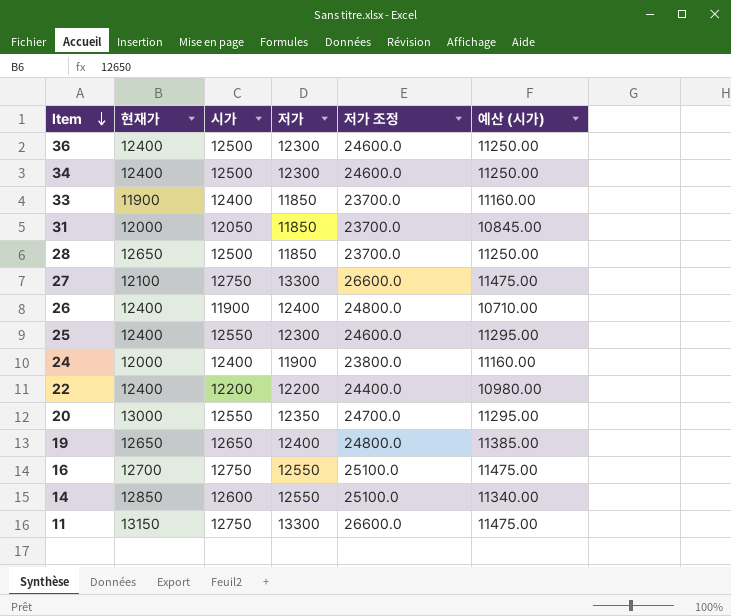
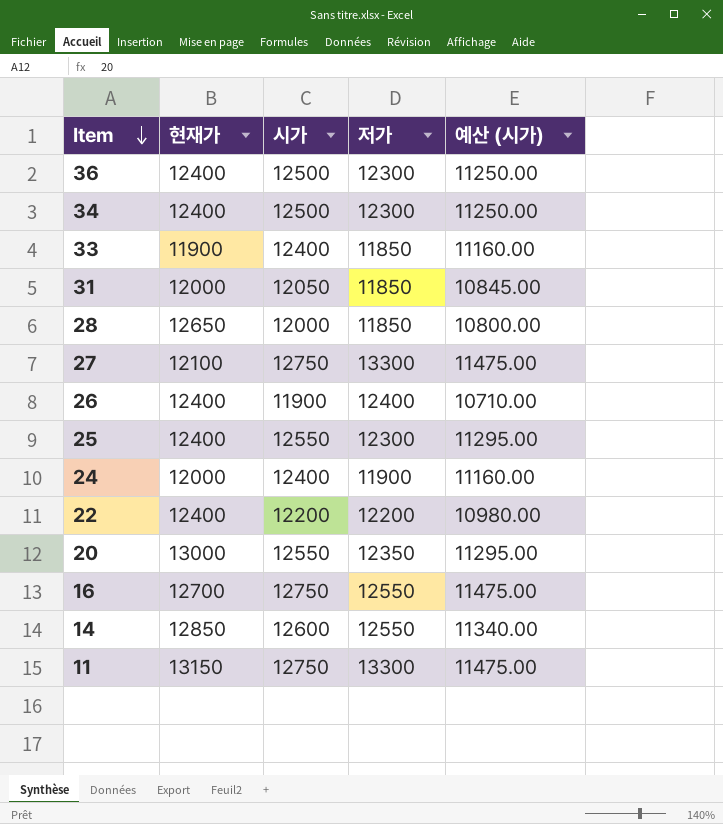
column 저가 조정 | formula: [저가] * 2 -> none
row 19: 12650 | 12650 | 12400 | 24800.0 | 11385.00 -> none
28 | 시가: 12500 -> 12000
28 | 예산 (시가): 11250.00 -> 10800.00

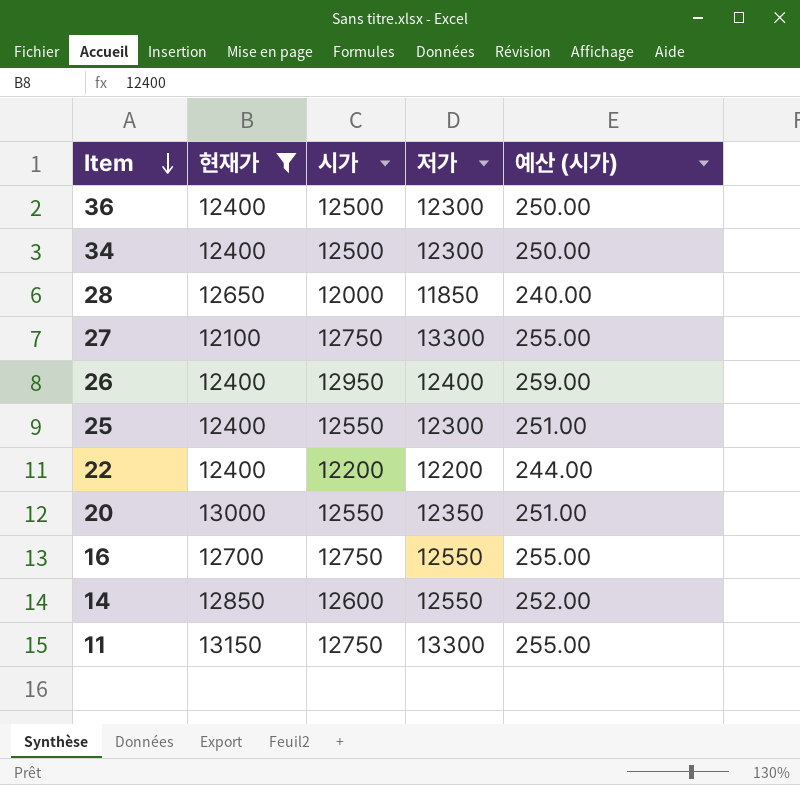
filter: none -> 현재가 >= 12100
column 예산 (시가) | formula: [시가] * 0.9 -> [시가] * 0.02
26 | 시가: 11900 -> 12950

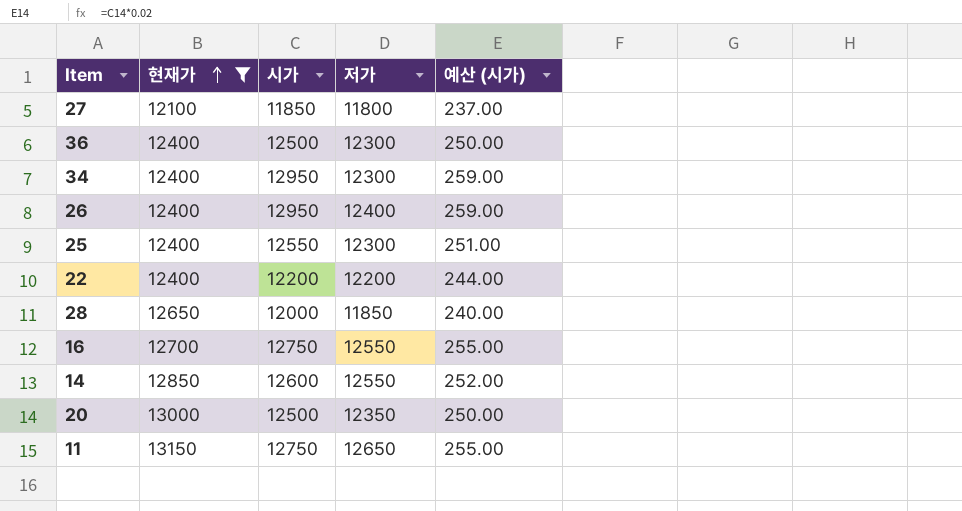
row order: Item descending -> 현재가 ascending
27 | 시가: 12750 -> 11850
27 | 저가: 13300 -> 11800
27 | 예산 (시가): 255.00 -> 237.00
34 | 시가: 12500 -> 12950
34 | 예산 (시가): 250.00 -> 259.00
20 | 시가: 12550 -> 12500
20 | 예산 (시가): 251.00 -> 250.00
11 | 저가: 13300 -> 12650

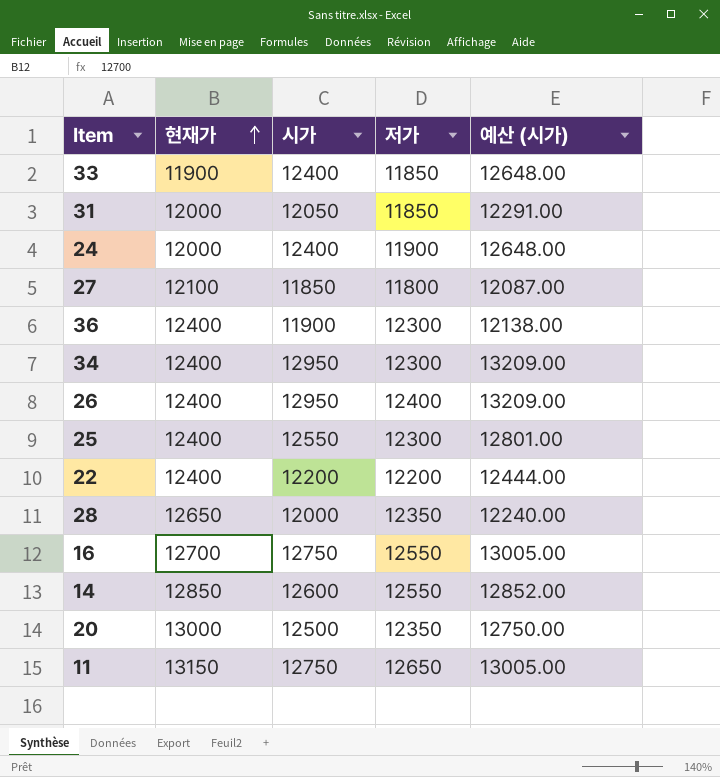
filter: 현재가 >= 12100 -> none
column 예산 (시가) | formula: [시가] * 0.02 -> [시가] * 1.02
36 | 시가: 12500 -> 11900
28 | 저가: 11850 -> 12350

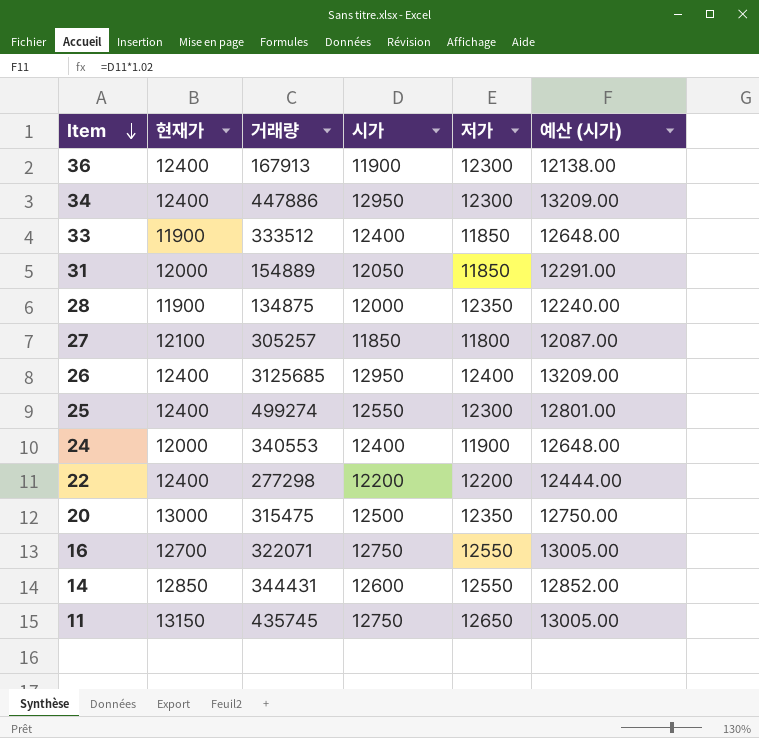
row order: 현재가 ascending -> Item descending
column 거래량 | position: none -> 3
28 | 현재가: 12650 -> 11900

